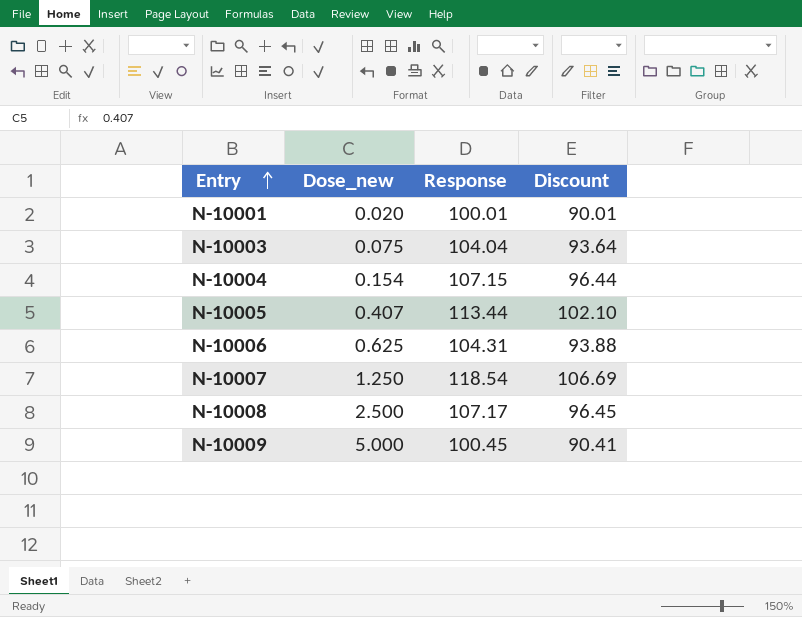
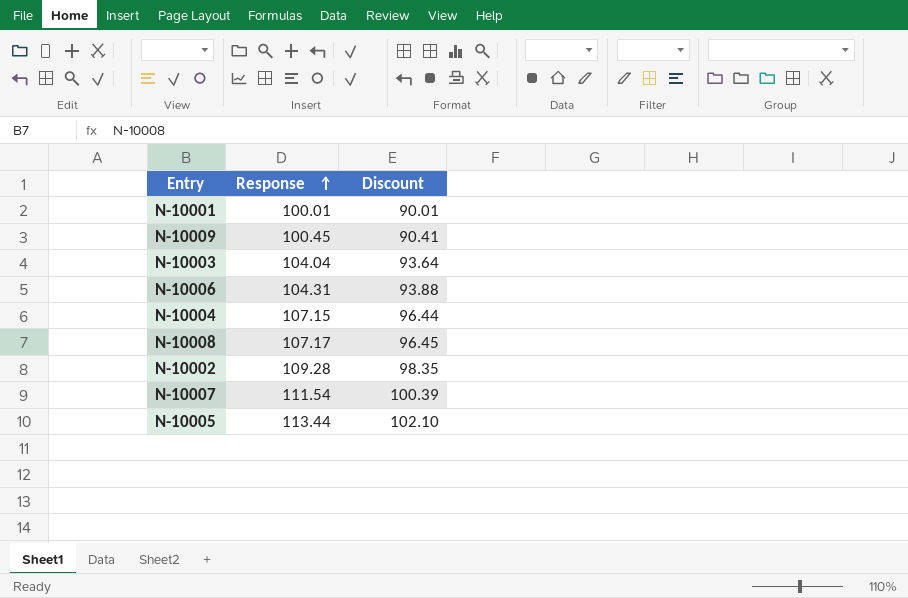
row order: Entry ascending -> Response ascending
column Dose_new | position: 2 -> none
row N-10002: none -> 109.28 | 98.35
N-10007 | Response: 118.54 -> 111.54
N-10007 | Discount: 106.69 -> 100.39

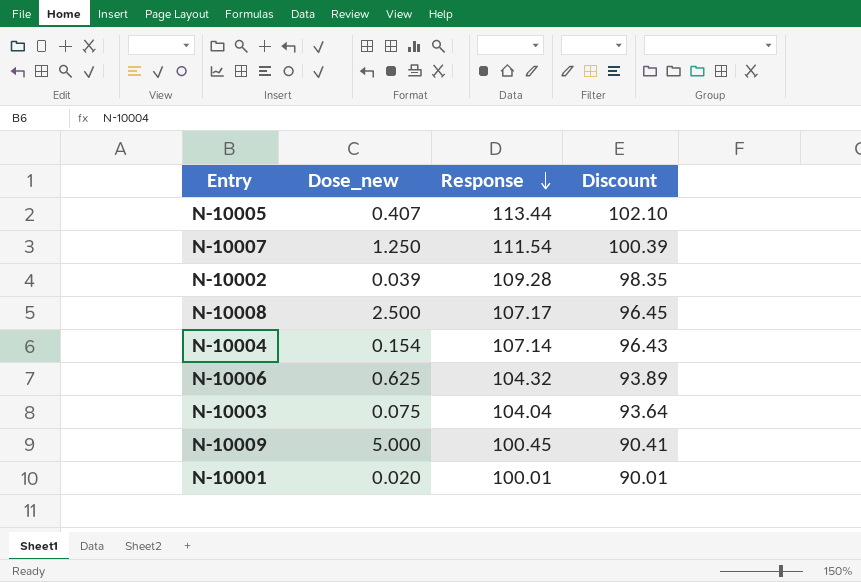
row order: Response ascending -> Response descending
column Dose_new | position: none -> 2
N-10004 | Response: 107.15 -> 107.14
N-10004 | Discount: 96.44 -> 96.43
N-10006 | Response: 104.31 -> 104.32
N-10006 | Discount: 93.88 -> 93.89

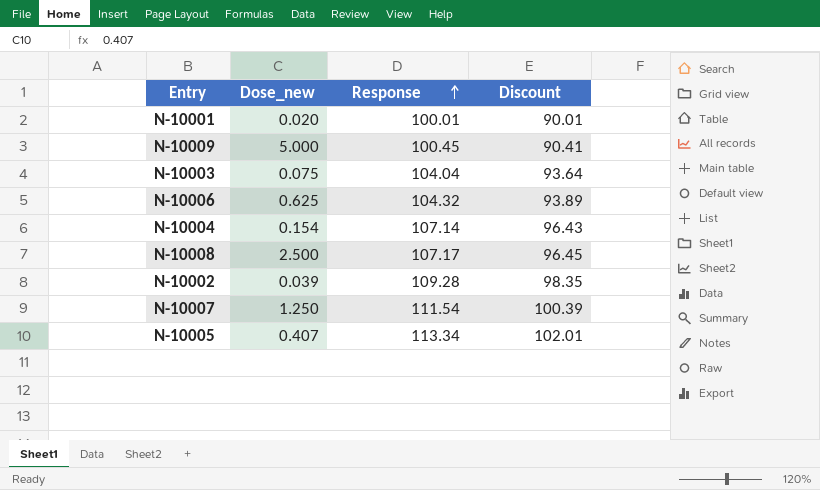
row order: Response descending -> Response ascending
N-10005 | Response: 113.44 -> 113.34
N-10005 | Discount: 102.10 -> 102.01

